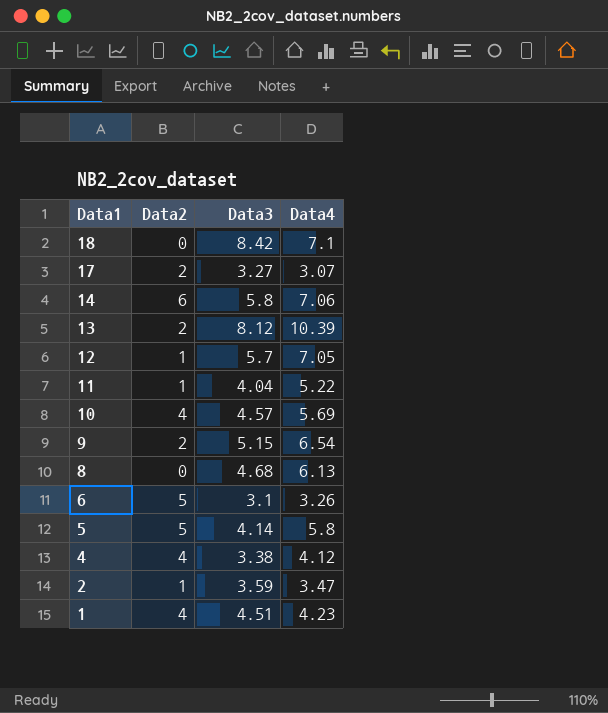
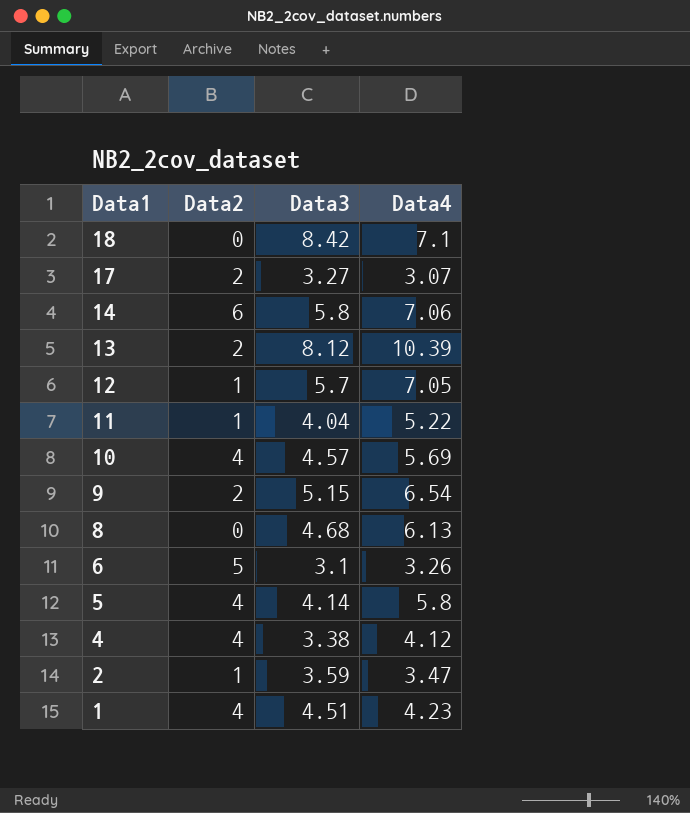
5 | Data2: 5 -> 4

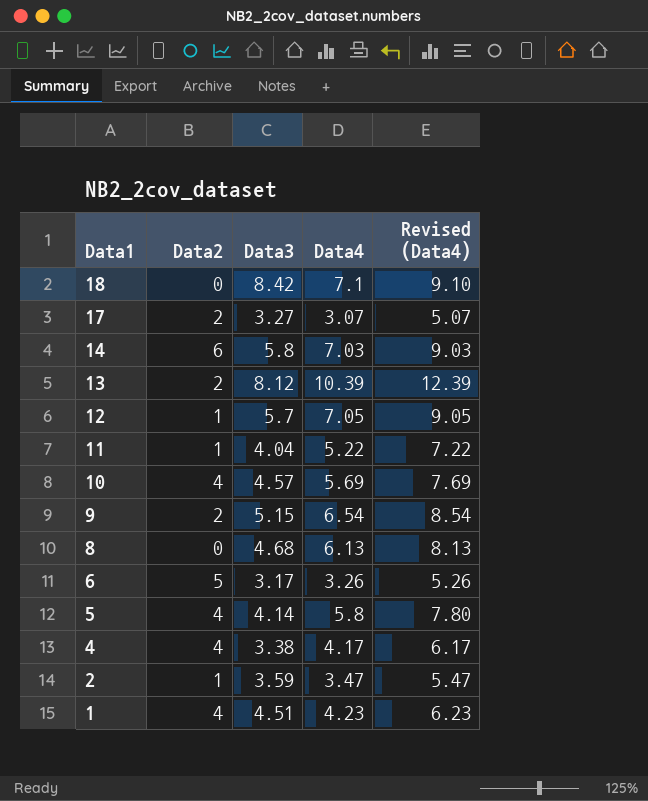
column Revised (Data4) | formula: none -> [Data4] + 2
14 | Data4: 7.06 -> 7.03
6 | Data3: 3.1 -> 3.17
4 | Data4: 4.12 -> 4.17

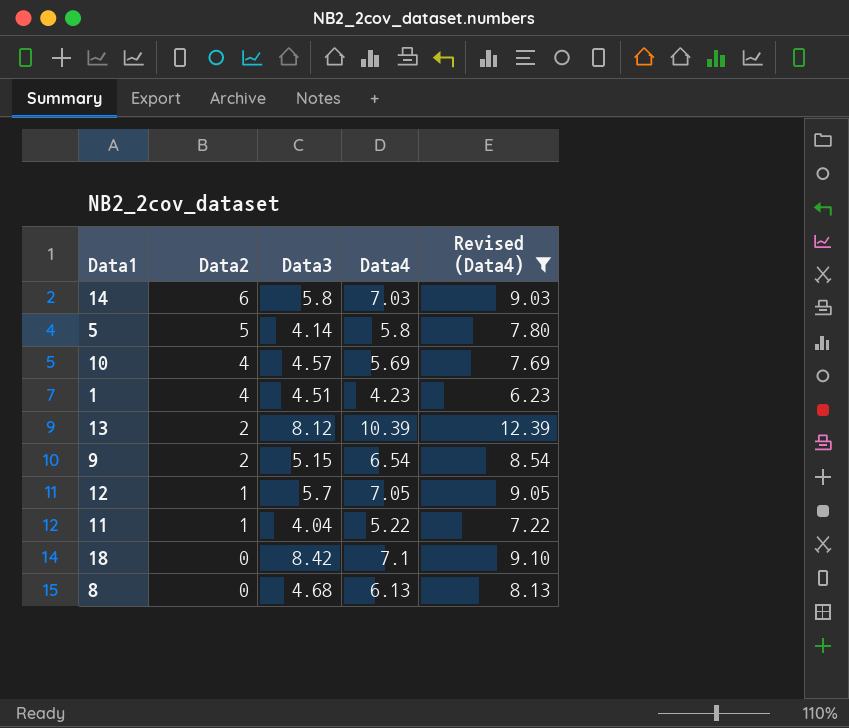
filter: none -> Revised (Data4) >= 6.23
row order: Data1 descending -> Data2 descending
5 | Data2: 4 -> 5

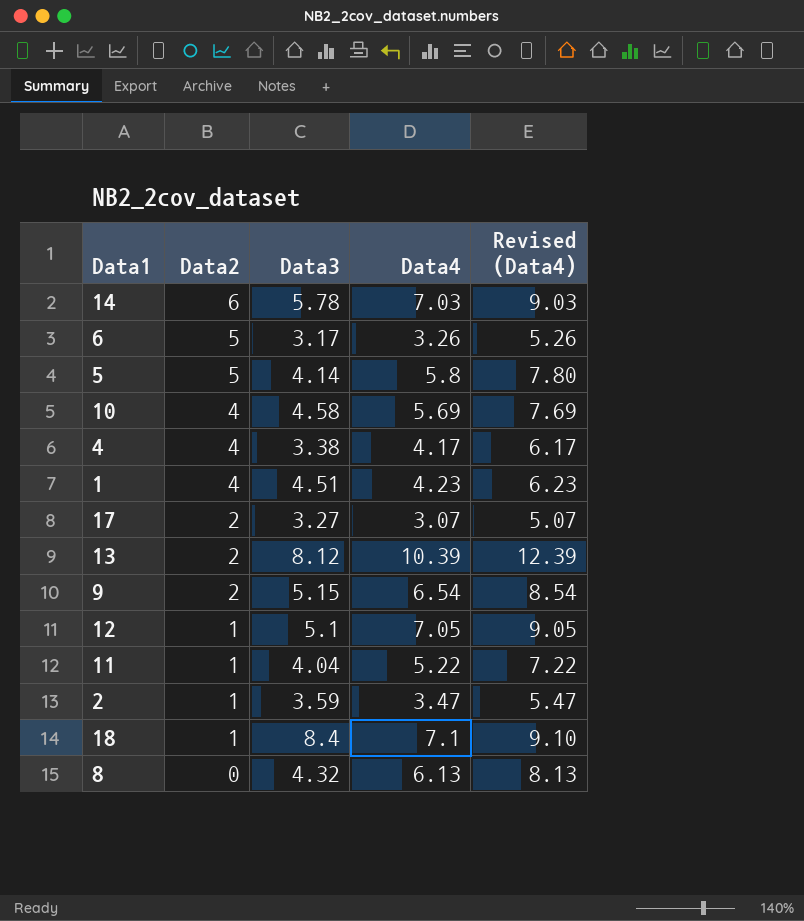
filter: Revised (Data4) >= 6.23 -> none
14 | Data3: 5.8 -> 5.78
10 | Data3: 4.57 -> 4.58
12 | Data3: 5.7 -> 5.1
18 | Data2: 0 -> 1
18 | Data3: 8.42 -> 8.4
8 | Data3: 4.68 -> 4.32

